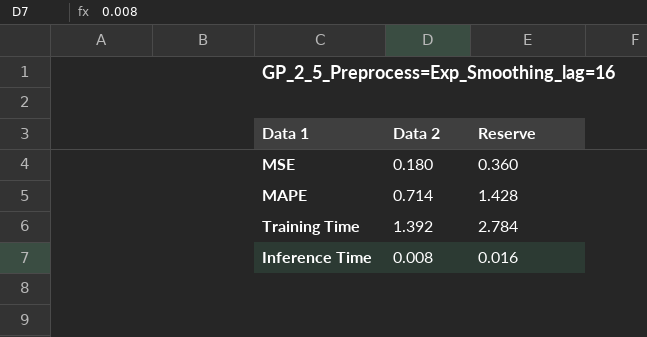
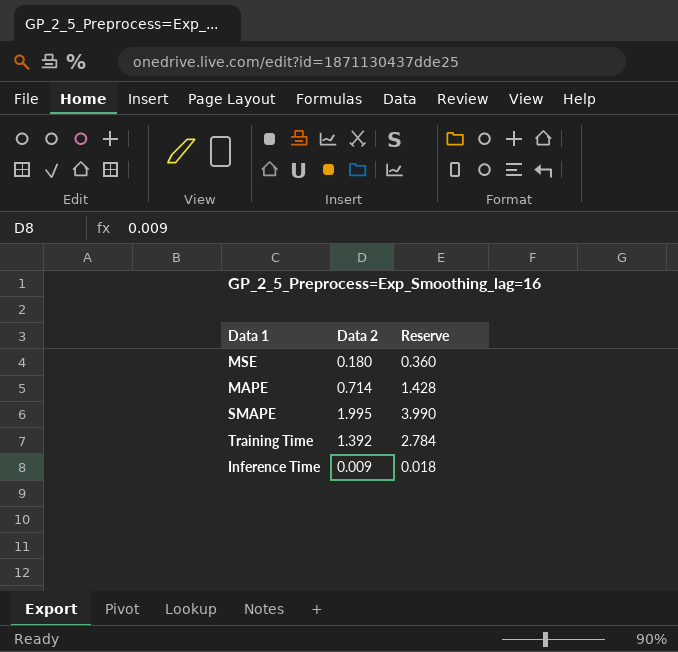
row SMAPE: none -> 1.995 | 3.990
Inference Time | Data 2: 0.008 -> 0.009
Inference Time | Reserve: 0.016 -> 0.018

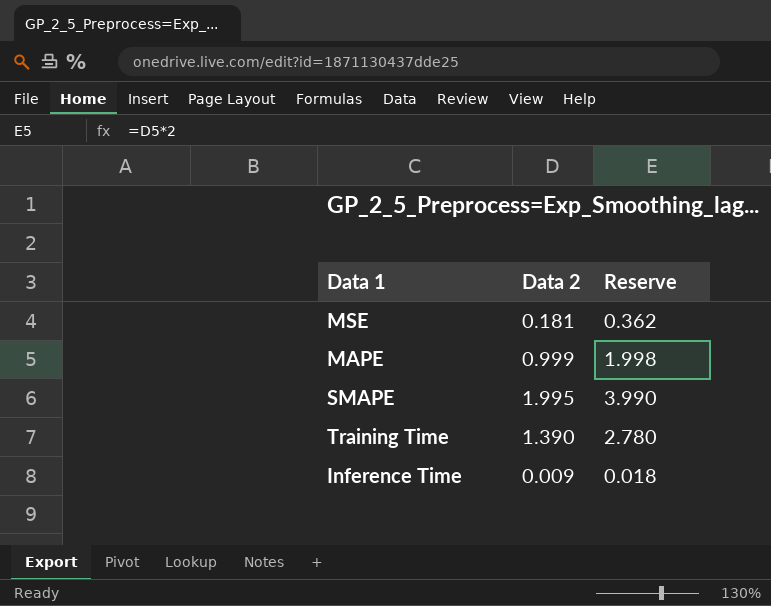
MSE | Data 2: 0.180 -> 0.181
MSE | Reserve: 0.360 -> 0.362
MAPE | Data 2: 0.714 -> 0.999
MAPE | Reserve: 1.428 -> 1.998
Training Time | Data 2: 1.392 -> 1.390
Training Time | Reserve: 2.784 -> 2.780

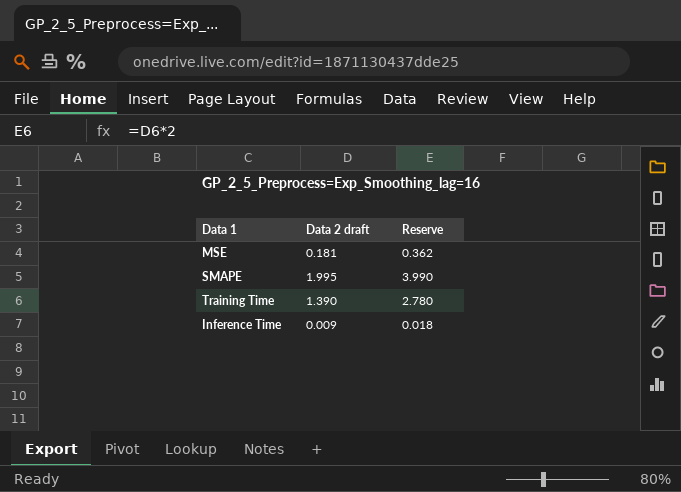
column name: Data 2 -> Data 2 draft
row MAPE: 0.999 | 1.998 -> none

